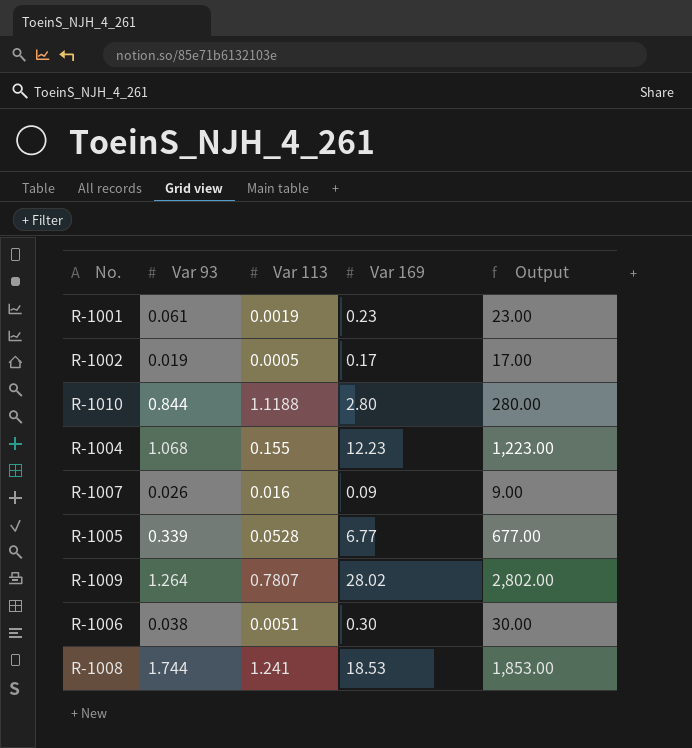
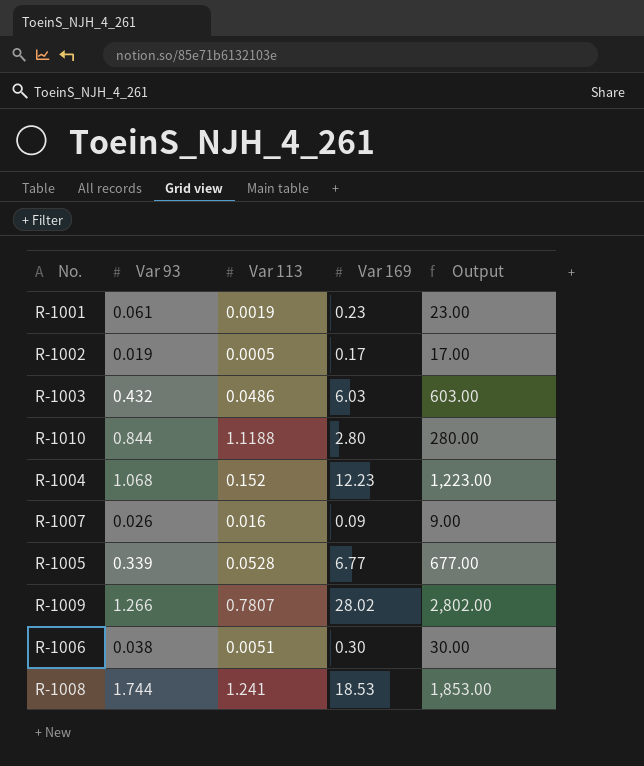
row R-1003: none -> 0.432 | 0.0486 | 6.03 | 603.00
R-1004 | Var 113: 0.155 -> 0.152
R-1009 | Var 93: 1.264 -> 1.266

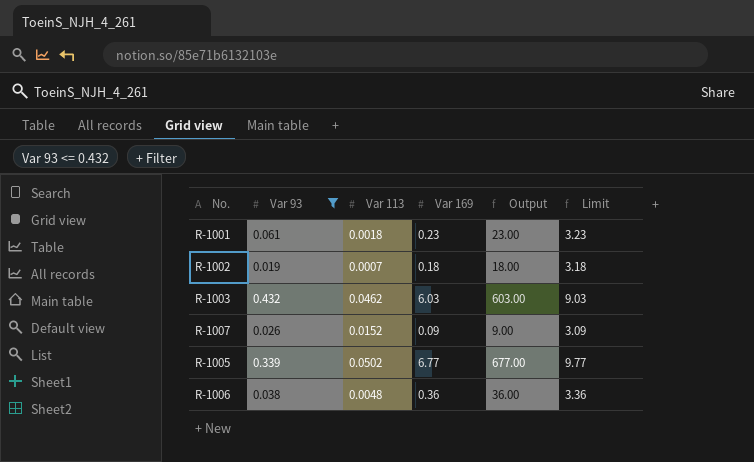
filter: none -> Var 93 <= 0.432
column Limit | formula: none -> [Var 169] + 3
R-1001 | Var 113: 0.0019 -> 0.0018
R-1002 | Var 113: 0.0005 -> 0.0007
R-1002 | Var 169: 0.17 -> 0.18
R-1002 | Output: 17.00 -> 18.00
R-1003 | Var 113: 0.0486 -> 0.0462
R-1007 | Var 113: 0.016 -> 0.0152
R-1005 | Var 113: 0.0528 -> 0.0502
R-1006 | Var 113: 0.0051 -> 0.0048
R-1006 | Var 169: 0.30 -> 0.36
R-1006 | Output: 30.00 -> 36.00

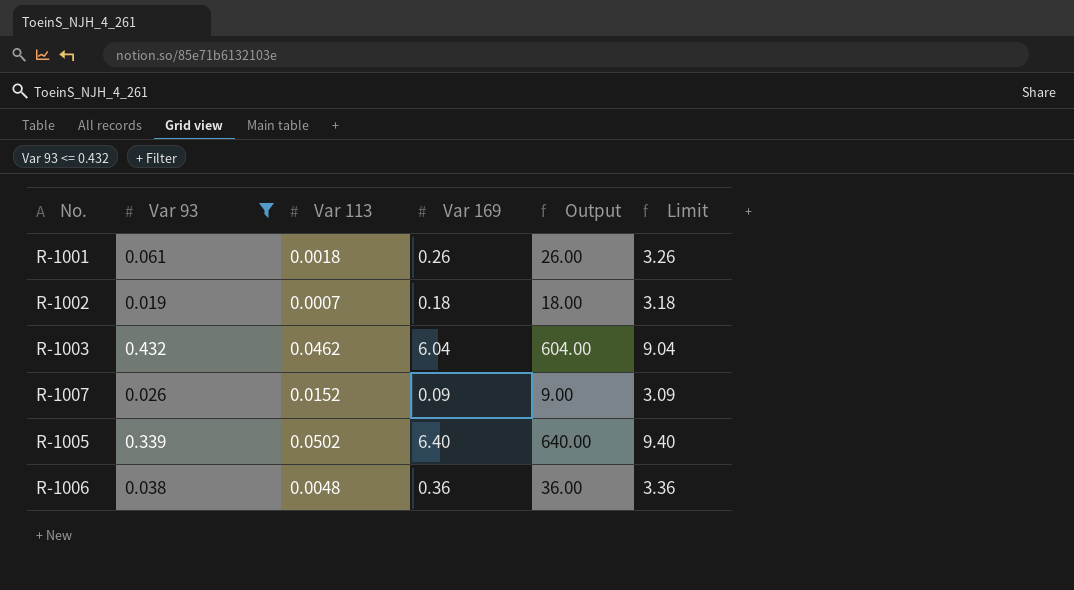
R-1001 | Var 169: 0.23 -> 0.26
R-1001 | Output: 23.00 -> 26.00
R-1001 | Limit: 3.23 -> 3.26
R-1003 | Var 169: 6.03 -> 6.04
R-1003 | Output: 603.00 -> 604.00
R-1003 | Limit: 9.03 -> 9.04
R-1005 | Var 169: 6.77 -> 6.40
R-1005 | Output: 677.00 -> 640.00
R-1005 | Limit: 9.77 -> 9.40

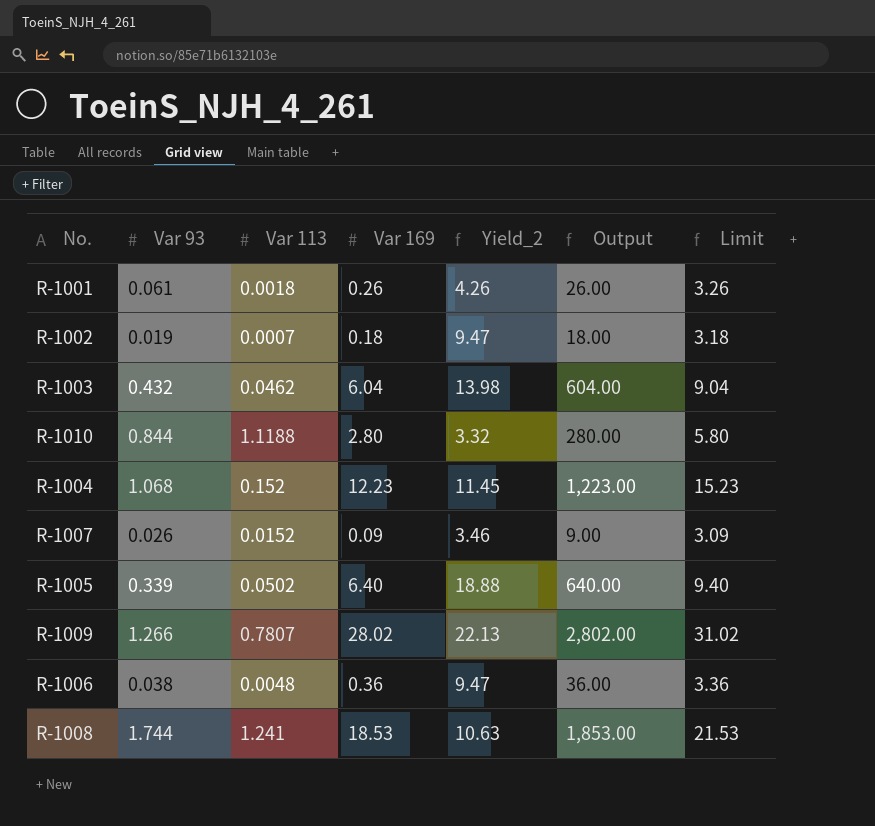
filter: Var 93 <= 0.432 -> none
column Yield_2 | formula: none -> [Var 169] / [Var 93]

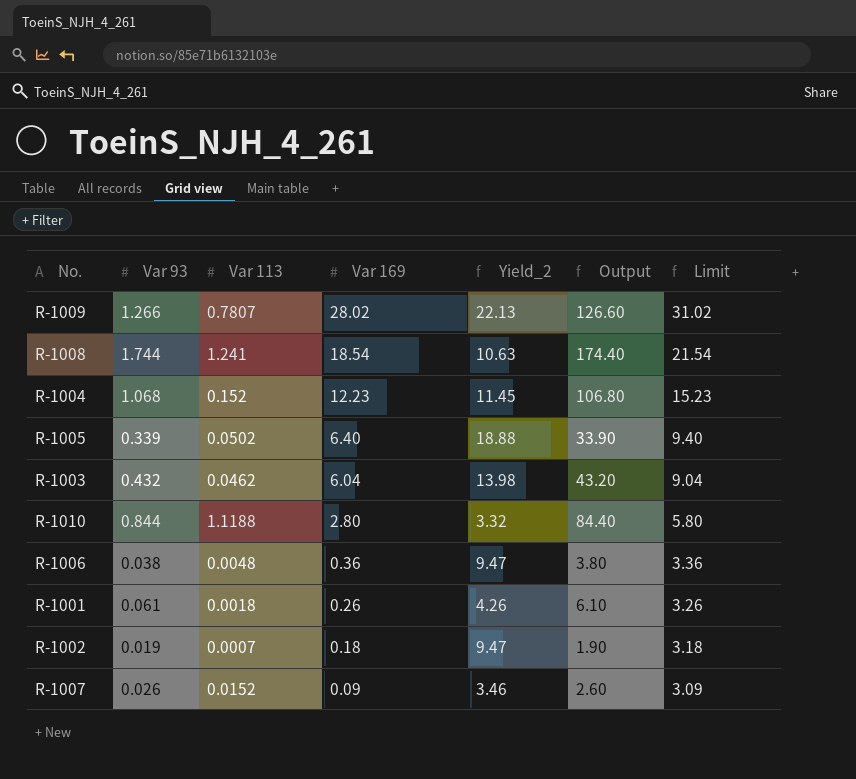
row order: none -> Var 169 descending
column Output | formula: [Var 169] * 100 -> [Var 93] * 100
R-1008 | Var 169: 18.53 -> 18.54
R-1008 | Limit: 21.53 -> 21.54

